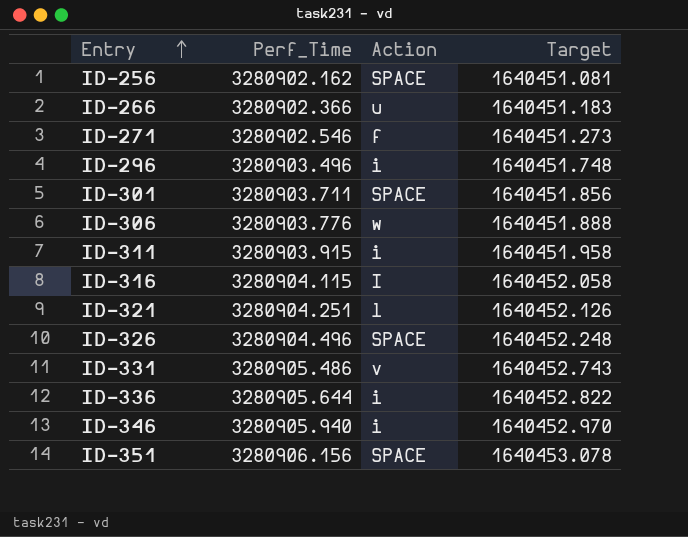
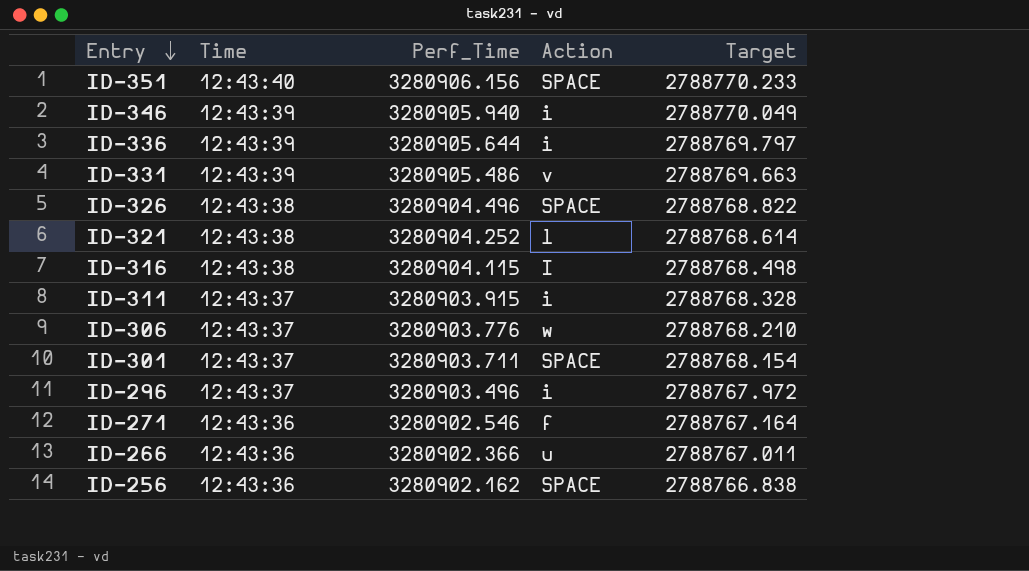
row order: Entry ascending -> Entry descending
column Time | position: none -> 2
column Target | formula: [Perf_Time] * 0.5 -> [Perf_Time] * 0.85
ID-321 | Perf_Time: 3280904.251 -> 3280904.252

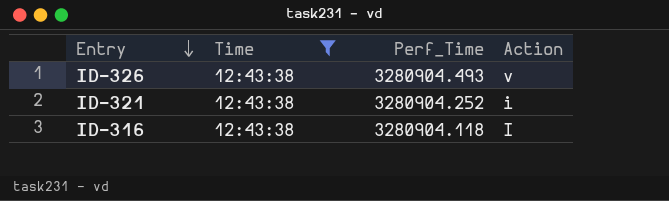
filter: none -> Time = 12:43:38
column Target | formula: [Perf_Time] * 0.85 -> none
ID-326 | Perf_Time: 3280904.496 -> 3280904.493
ID-326 | Action: SPACE -> v
ID-321 | Action: l -> i
ID-316 | Perf_Time: 3280904.115 -> 3280904.118

